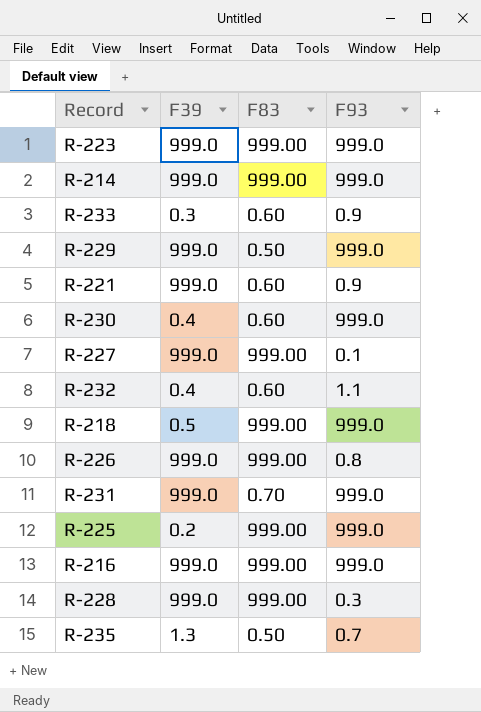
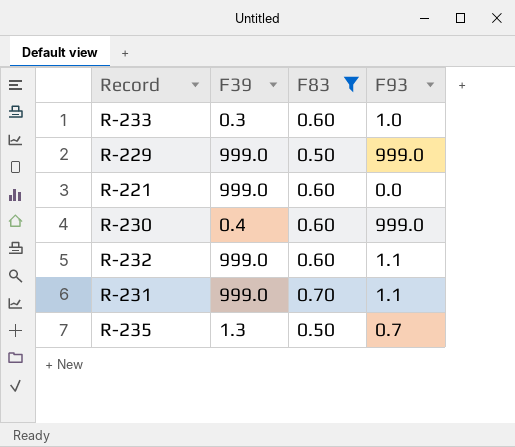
filter: none -> F83 != 999.00
R-233 | F93: 0.9 -> 1.0
R-221 | F93: 0.9 -> 0.0
R-232 | F39: 0.4 -> 999.0
R-231 | F93: 999.0 -> 1.1

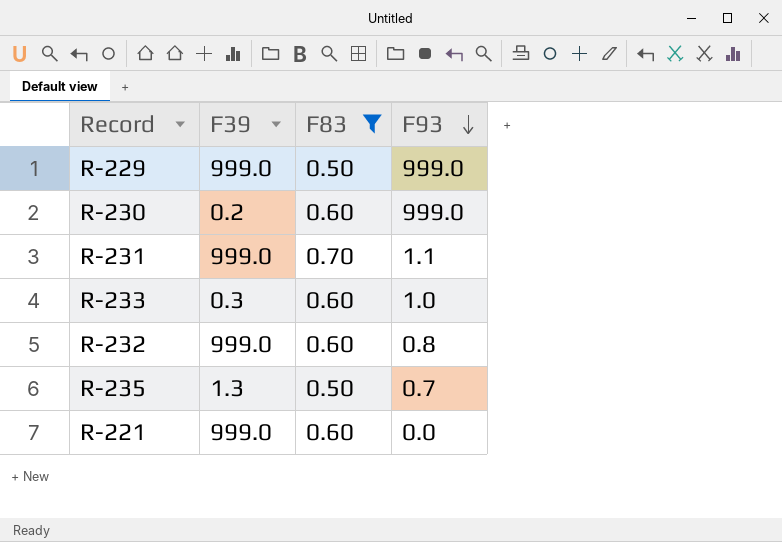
row order: none -> F93 descending
R-230 | F39: 0.4 -> 0.2
R-232 | F93: 1.1 -> 0.8

